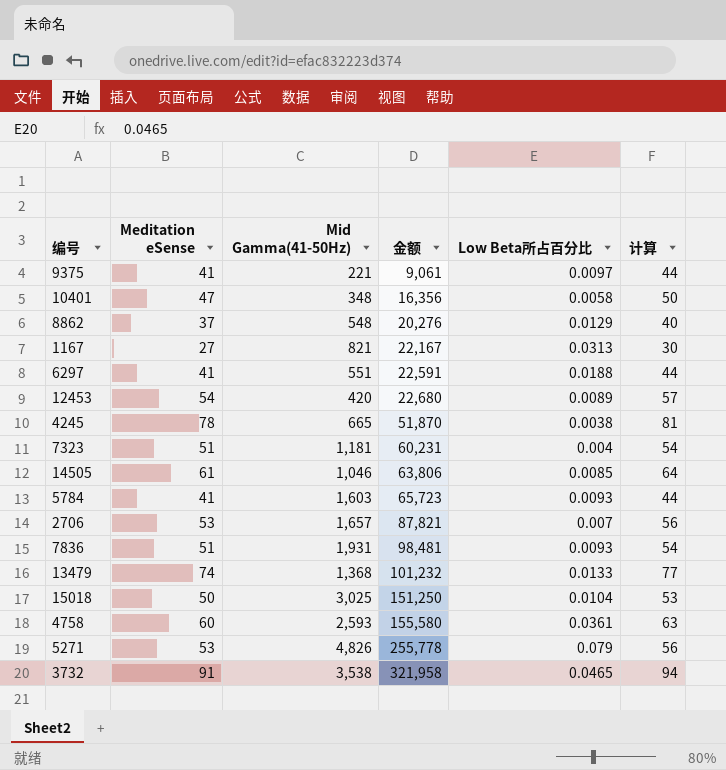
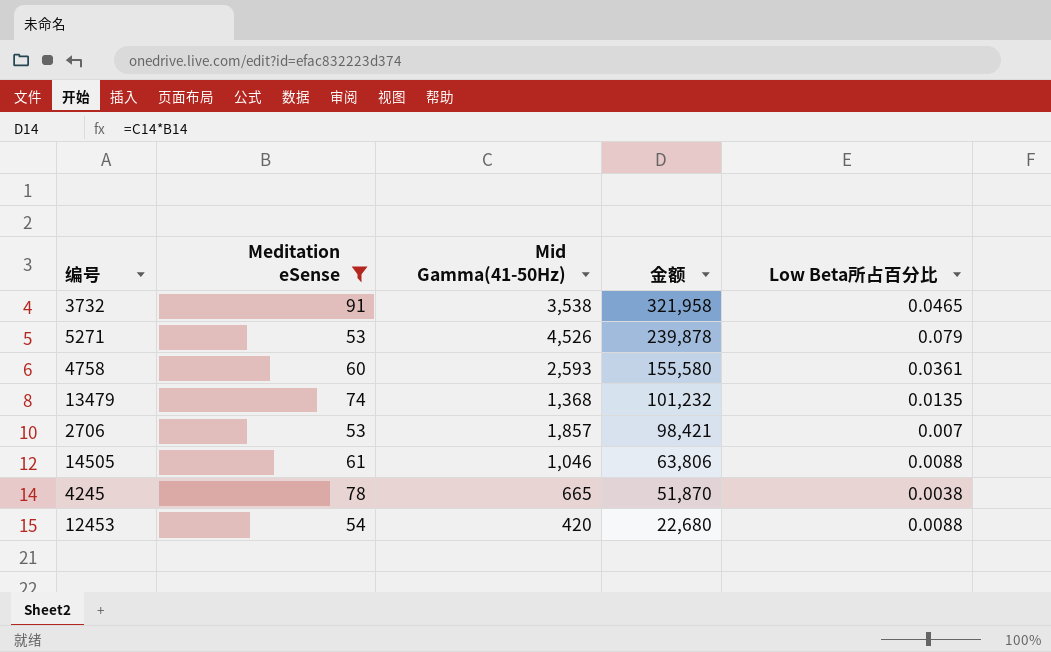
filter: none -> Meditation eSense >= 53
row order: 金额 ascending -> 金额 descending
column 计算 | formula: [Meditation eSense] + 3 -> none
5271 | Mid Gamma(41-50Hz): 4,826 -> 4,526
5271 | 金额: 255,778 -> 239,878
13479 | Low Beta所占百分比: 0.0133 -> 0.0135
2706 | Mid Gamma(41-50Hz): 1,657 -> 1,857
2706 | 金额: 87,821 -> 98,421
14505 | Low Beta所占百分比: 0.0085 -> 0.0088
12453 | Low Beta所占百分比: 0.0089 -> 0.0088

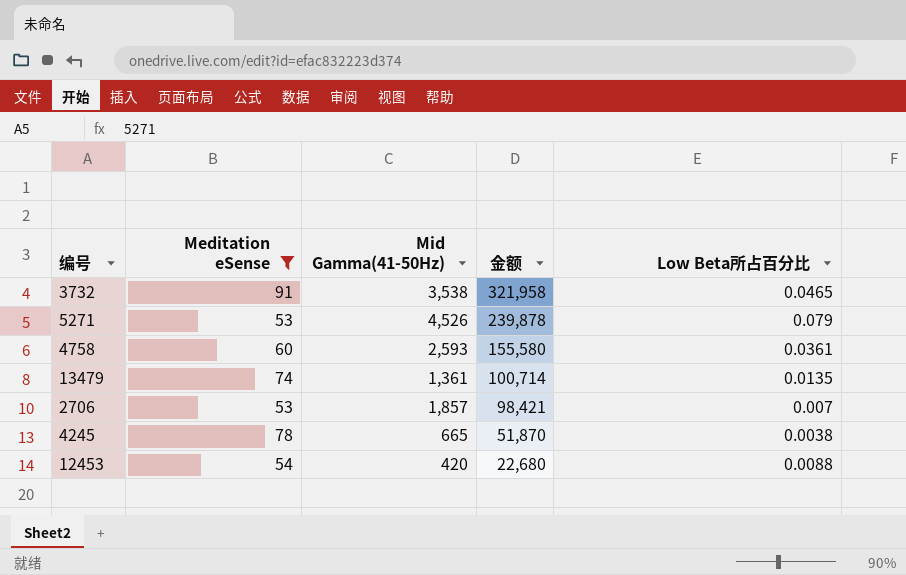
row 14505: 61 | 1,046 | 63,806 | 0.0088 -> none
13479 | Mid Gamma(41-50Hz): 1,368 -> 1,361
13479 | 金额: 101,232 -> 100,714

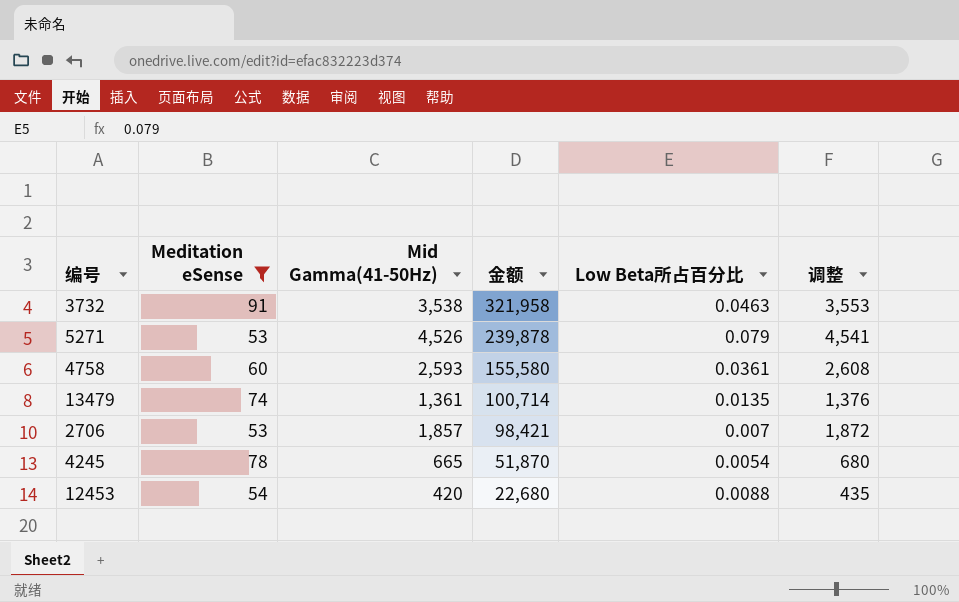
column 调整 | formula: none -> [Mid Gamma(41-50Hz)] + 15
3732 | Low Beta所占百分比: 0.0465 -> 0.0463
4245 | Low Beta所占百分比: 0.0038 -> 0.0054

